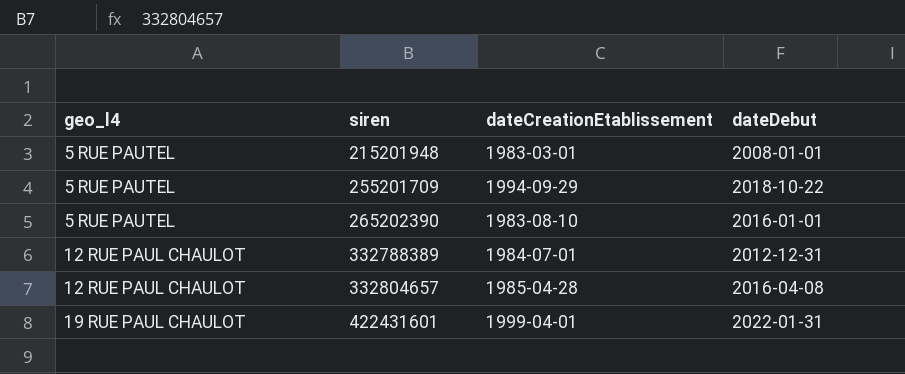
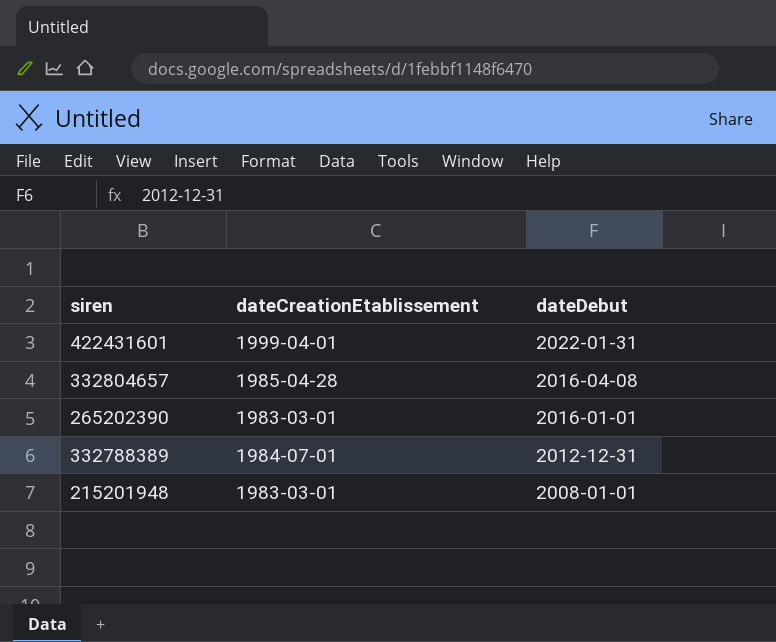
row order: geo_l4 ascending -> dateDebut descending
column geo_l4 | position: 1 -> none
row 255201709: 5 RUE PAUTEL | 1994-09-29 | 2018-10-22 -> none
265202390 | dateCreationEtablissement: 1983-08-10 -> 1983-03-01

